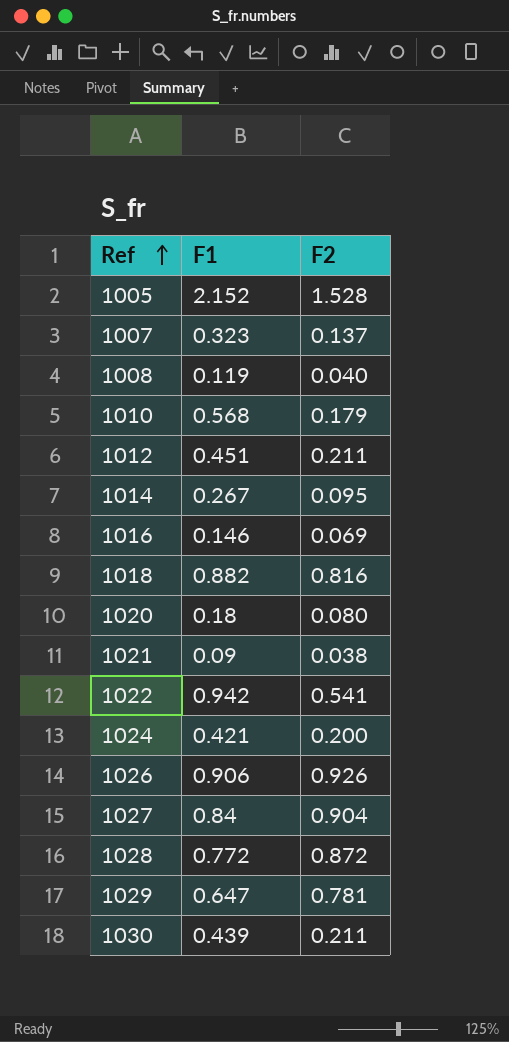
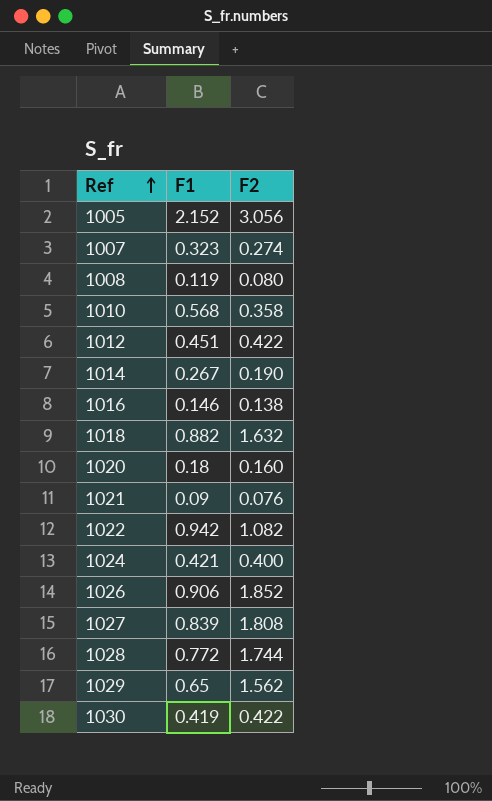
1005 | F2: 1.528 -> 3.056
1007 | F2: 0.137 -> 0.274
1008 | F2: 0.040 -> 0.080
1010 | F2: 0.179 -> 0.358
1012 | F2: 0.211 -> 0.422
1014 | F2: 0.095 -> 0.190
1016 | F2: 0.069 -> 0.138
1018 | F2: 0.816 -> 1.632
1020 | F2: 0.080 -> 0.160
1021 | F2: 0.038 -> 0.076
1022 | F2: 0.541 -> 1.082
1024 | F2: 0.200 -> 0.400
1026 | F2: 0.926 -> 1.852
1027 | F1: 0.84 -> 0.839
1027 | F2: 0.904 -> 1.808
1028 | F2: 0.872 -> 1.744
1029 | F1: 0.647 -> 0.65
1029 | F2: 0.781 -> 1.562
1030 | F1: 0.439 -> 0.419
1030 | F2: 0.211 -> 0.422

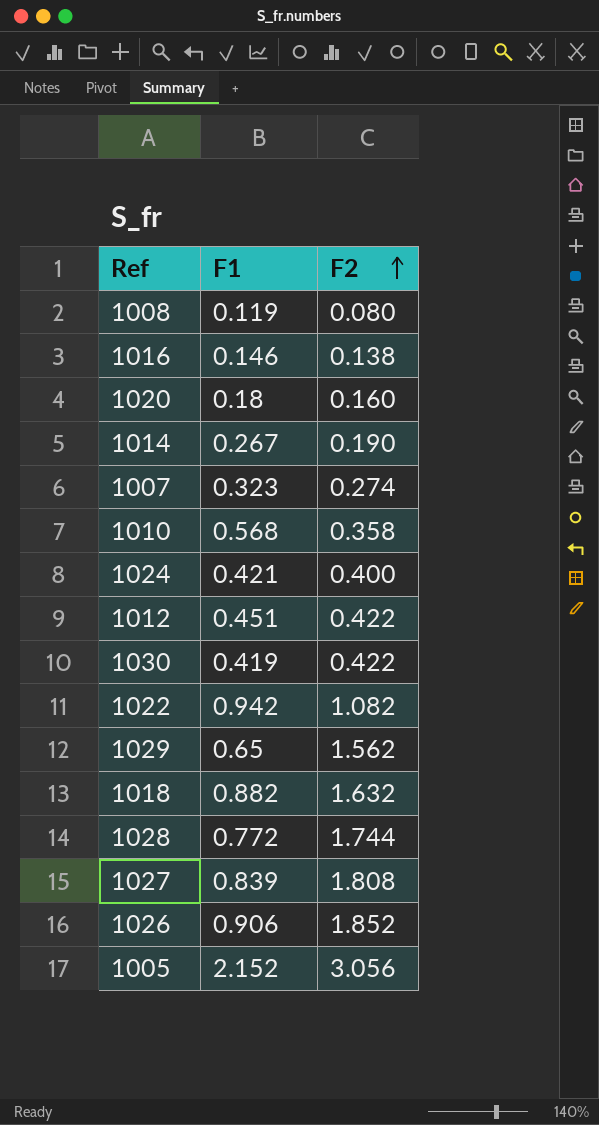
row order: Ref ascending -> F2 ascending
row 1021: 0.09 | 0.076 -> none

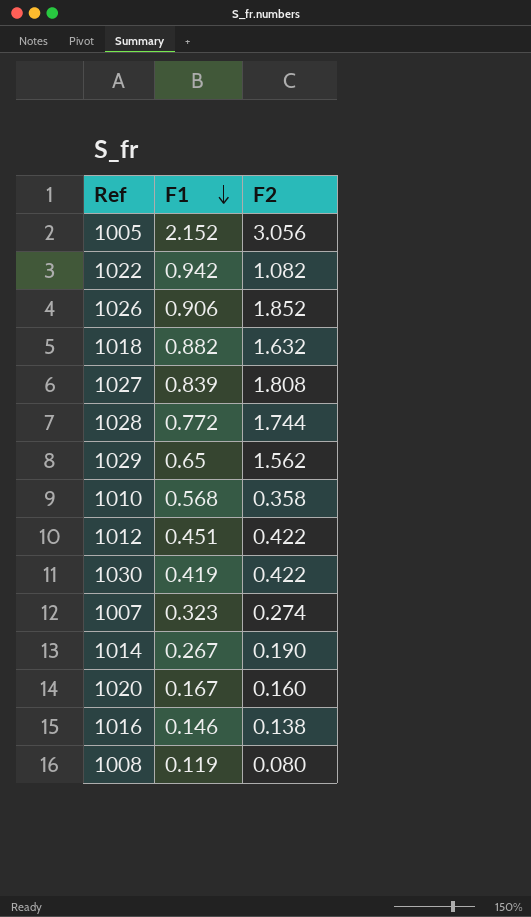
row order: F2 ascending -> F1 descending
row 1024: 0.421 | 0.400 -> none
1020 | F1: 0.18 -> 0.167

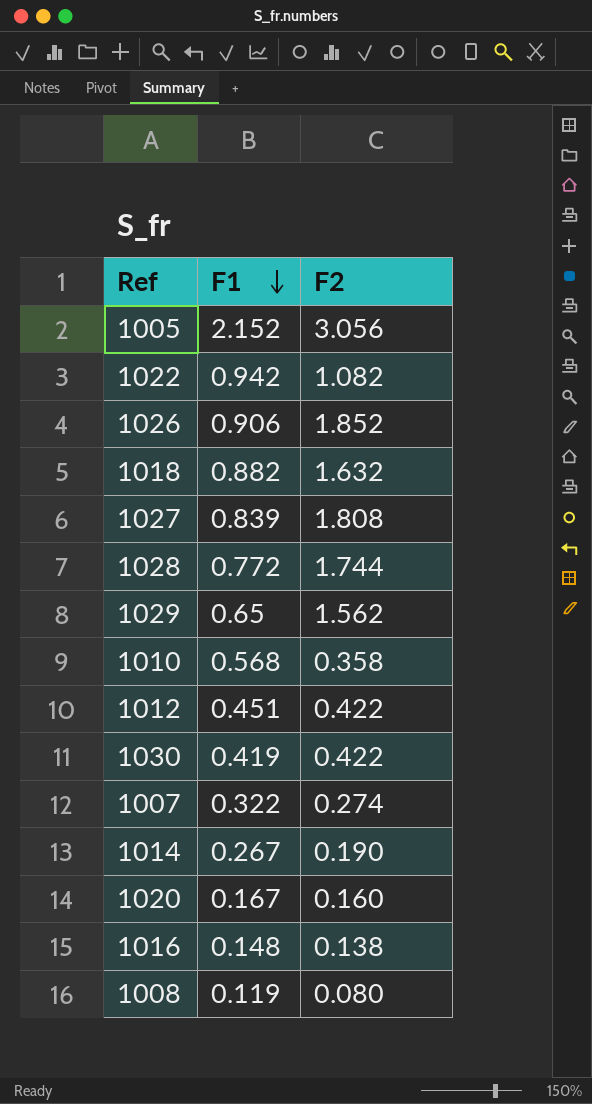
1007 | F1: 0.323 -> 0.322
1016 | F1: 0.146 -> 0.148

